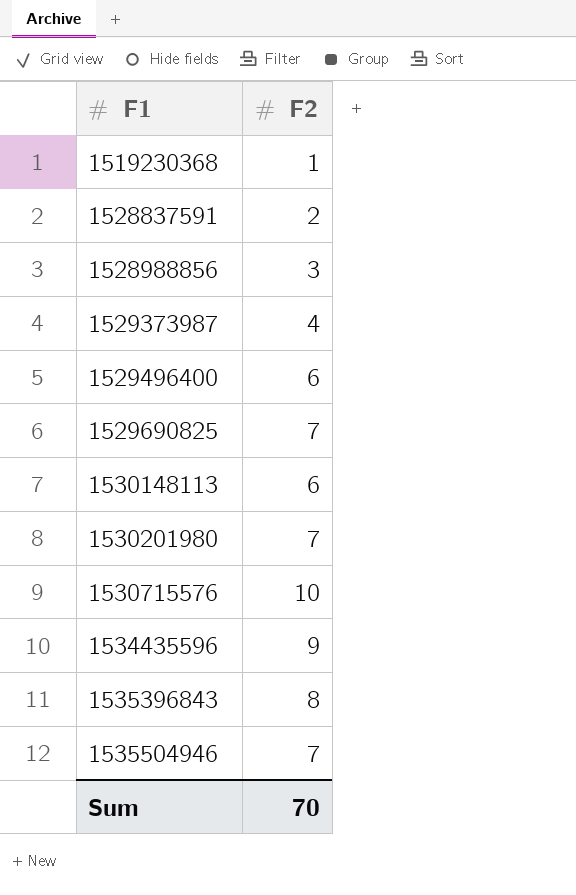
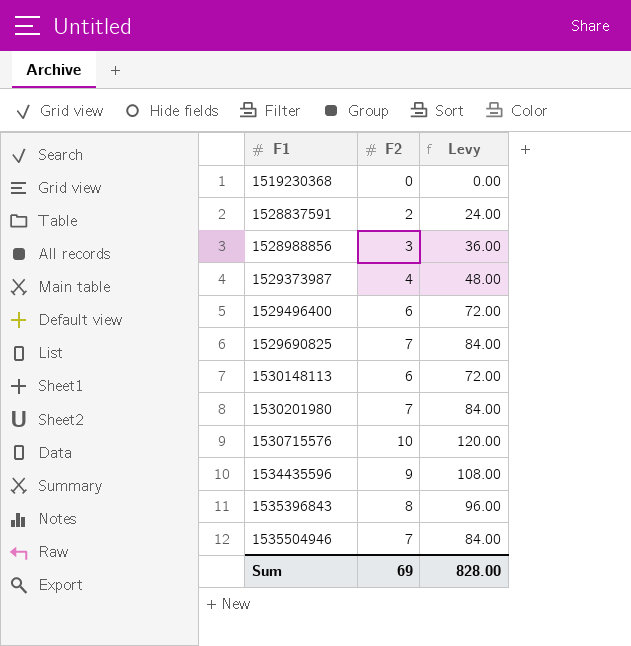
column Levy | formula: none -> [F2] * 12
1519230368 | F2: 1 -> 0
Sum | F2: 70 -> 69

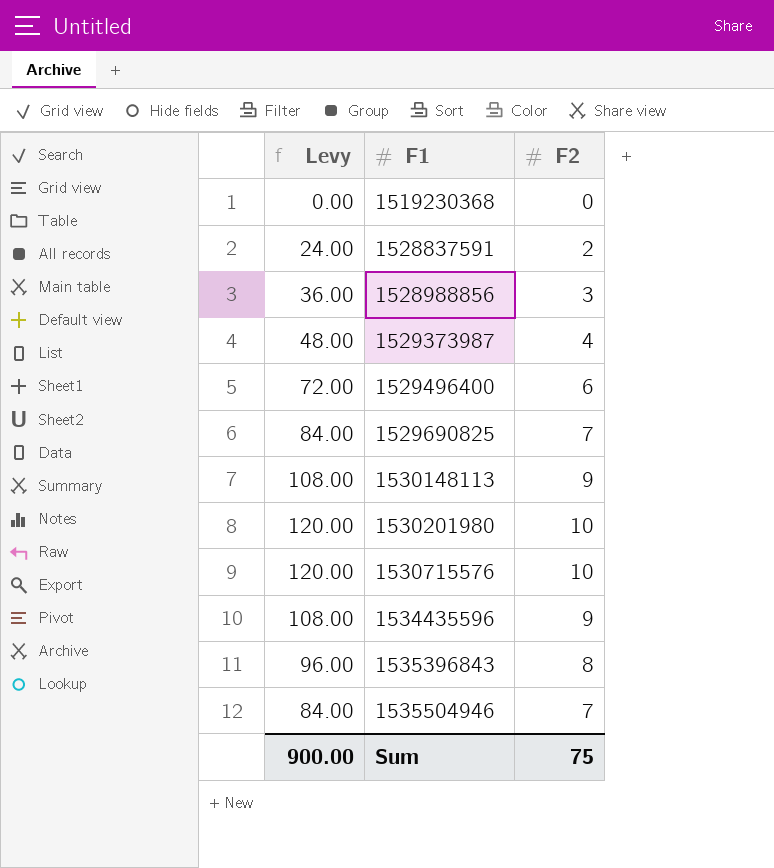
column Levy | position: 3 -> 1
1530148113 | Levy: 72.00 -> 108.00
1530148113 | F2: 6 -> 9
1530201980 | Levy: 84.00 -> 120.00
1530201980 | F2: 7 -> 10
Sum | Levy: 828.00 -> 900.00
Sum | F2: 69 -> 75

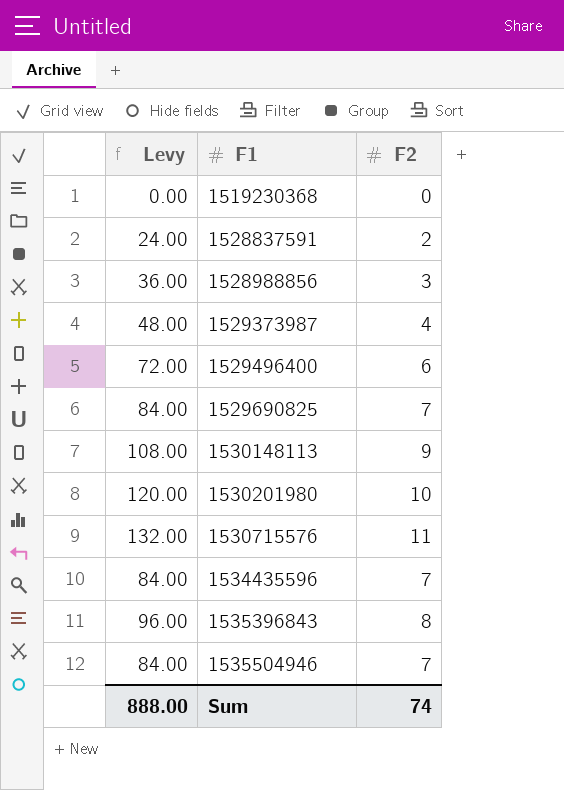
1530715576 | Levy: 120.00 -> 132.00
1530715576 | F2: 10 -> 11
1534435596 | Levy: 108.00 -> 84.00
1534435596 | F2: 9 -> 7
Sum | Levy: 900.00 -> 888.00
Sum | F2: 75 -> 74

